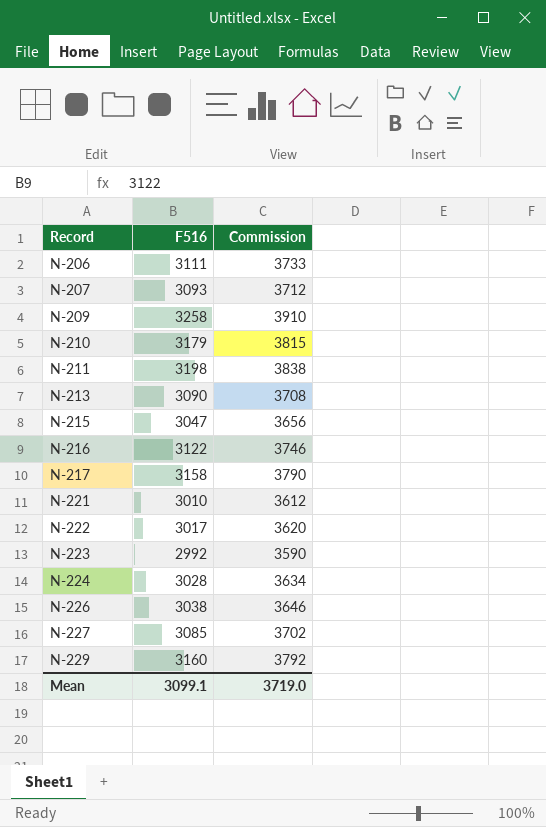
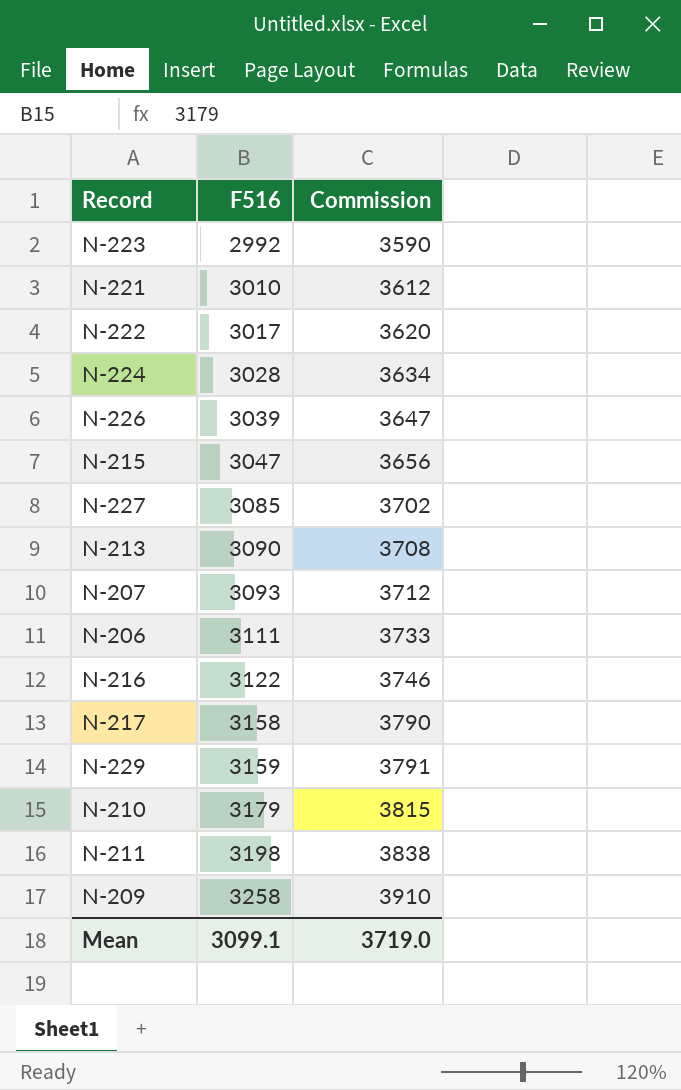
row order: Record ascending -> F516 ascending
N-226 | F516: 3038 -> 3039
N-226 | Commission: 3646 -> 3647
N-229 | F516: 3160 -> 3159
N-229 | Commission: 3792 -> 3791

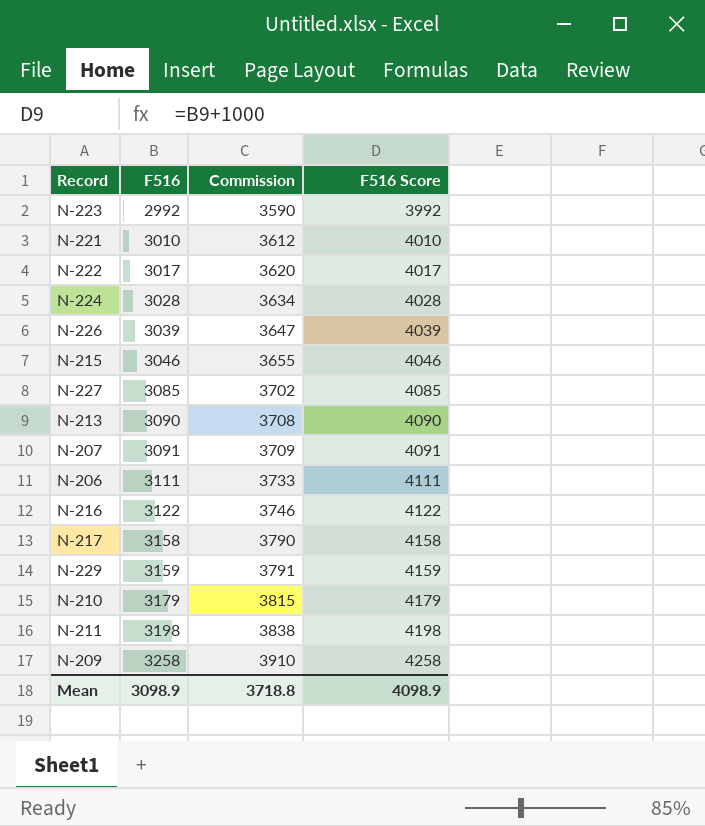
column F516 Score | formula: none -> [F516] + 1000
N-215 | F516: 3047 -> 3046
N-215 | Commission: 3656 -> 3655
N-207 | F516: 3093 -> 3091
N-207 | Commission: 3712 -> 3709
Mean | F516: 3099.1 -> 3098.9
Mean | Commission: 3719.0 -> 3718.8

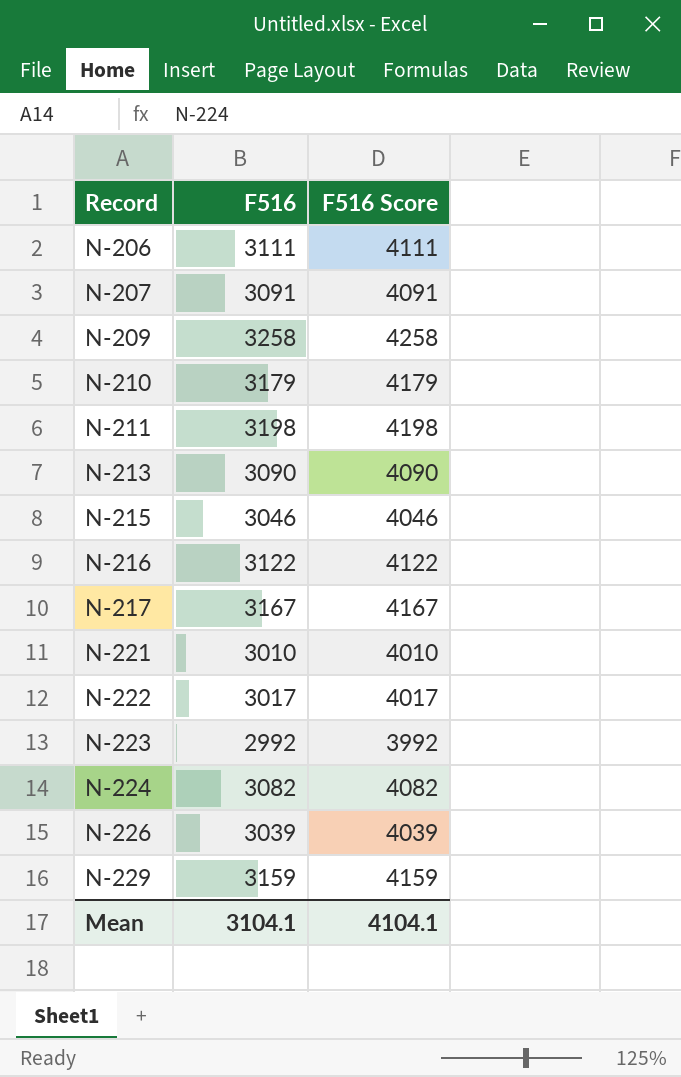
row order: F516 ascending -> Record ascending
column Commission | formula: [F516] * 1.2 -> none
row N-227: 3085 | 3702 | 4085 -> none
N-217 | F516: 3158 -> 3167
N-217 | F516 Score: 4158 -> 4167
N-224 | F516: 3028 -> 3082
N-224 | F516 Score: 4028 -> 4082
Mean | F516: 3098.9 -> 3104.1
Mean | F516 Score: 4098.9 -> 4104.1

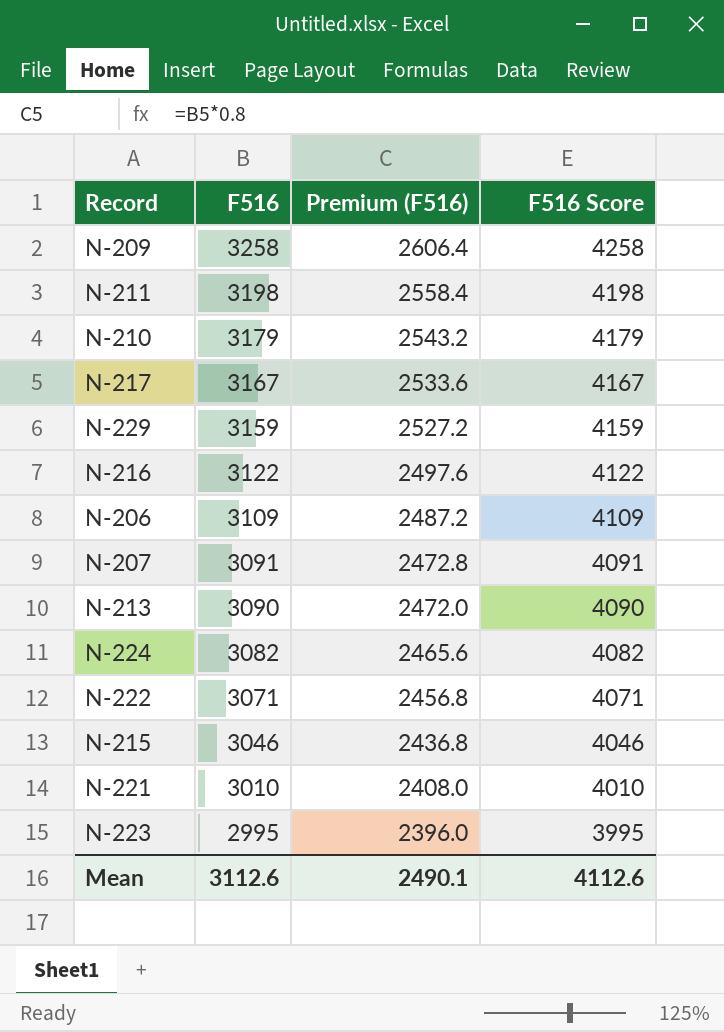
row order: Record ascending -> F516 descending
column Premium (F516) | formula: none -> [F516] * 0.8
row N-226: 3039 | 4039 -> none
N-206 | F516: 3111 -> 3109
N-206 | F516 Score: 4111 -> 4109
N-222 | F516: 3017 -> 3071
N-222 | F516 Score: 4017 -> 4071
N-223 | F516: 2992 -> 2995
N-223 | F516 Score: 3992 -> 3995
Mean | F516: 3104.1 -> 3112.6
Mean | F516 Score: 4104.1 -> 4112.6

